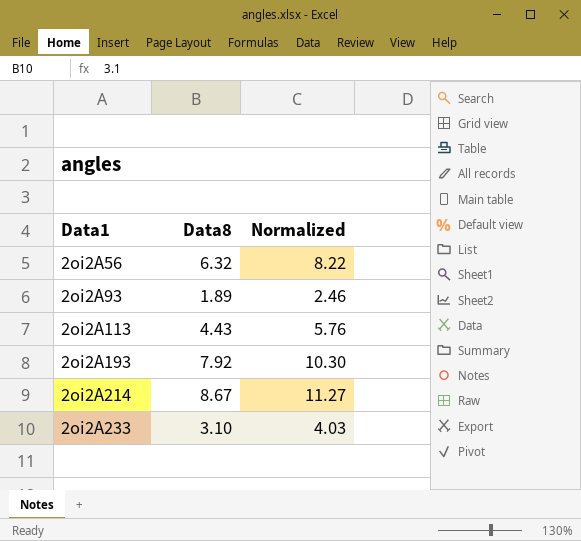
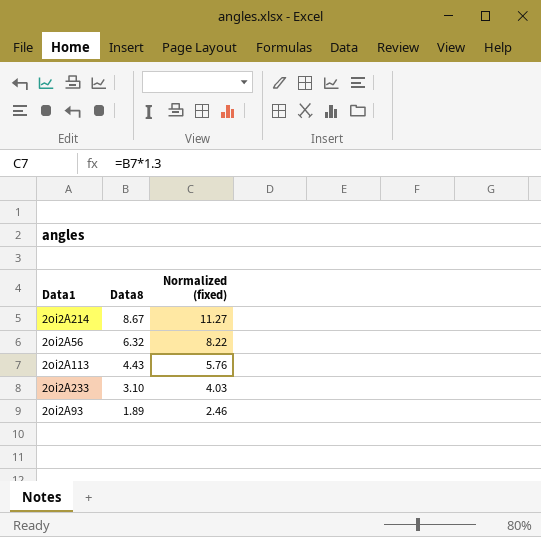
row order: Data1 ascending -> Data8 descending
column name: Normalized -> Normalized (fixed)
row 2oi2A193: 7.92 | 10.30 -> none

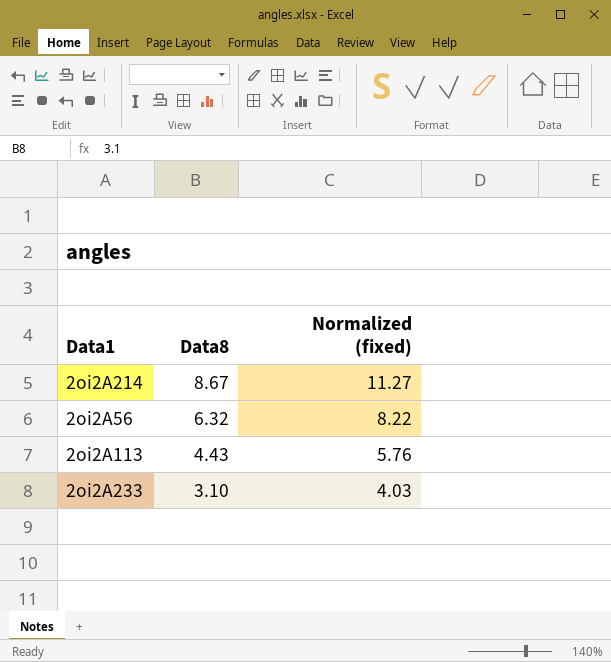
row 2oi2A93: 1.89 | 2.46 -> none

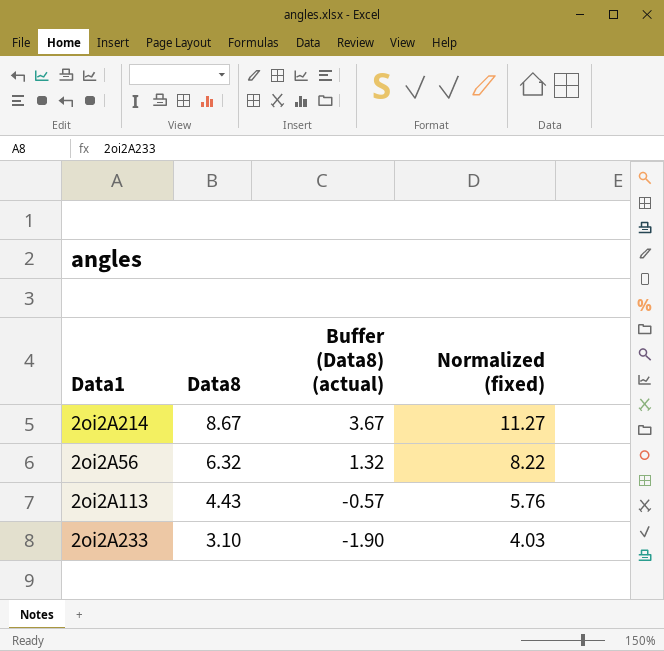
column Buffer (Data8) (actual) | formula: none -> [Data8] - 5

